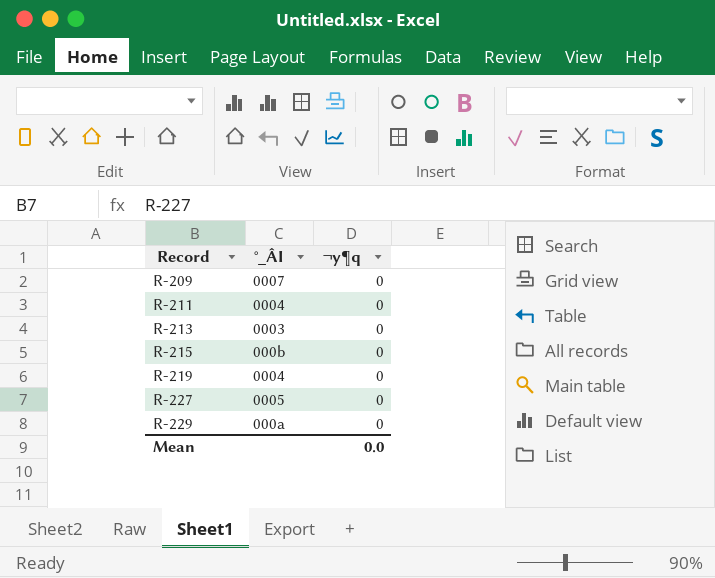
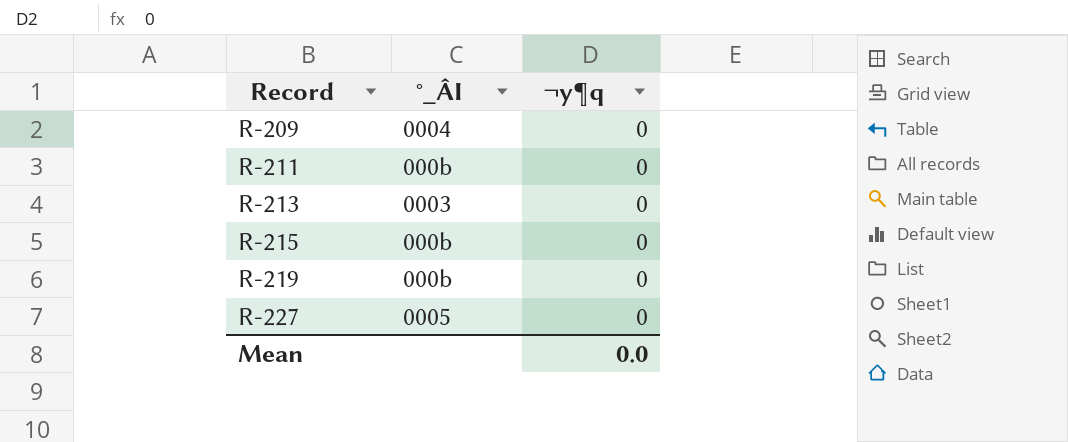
row R-229: 000a | 0 -> none
R-209 | °_ÂI: 0007 -> 0004
R-211 | °_ÂI: 0004 -> 000b
R-219 | °_ÂI: 0004 -> 000b

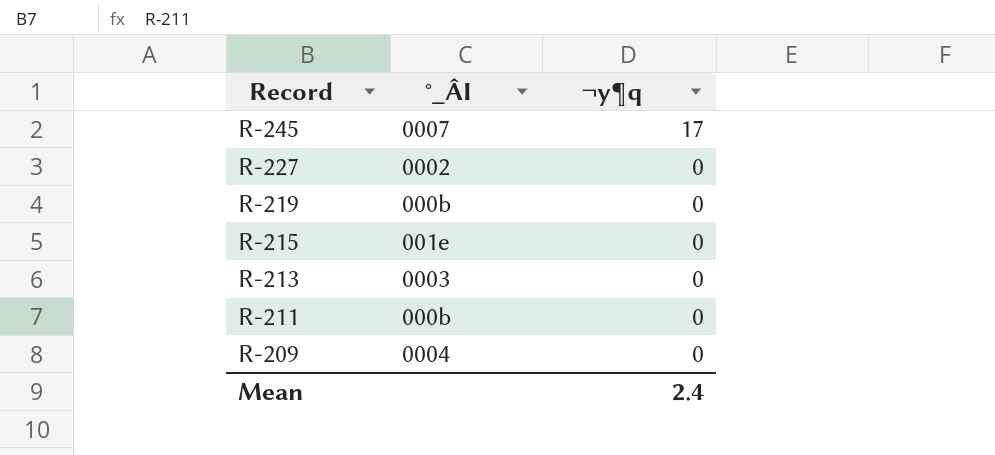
row order: Record ascending -> Record descending
row R-245: none -> 0007 | 17
R-227 | °_ÂI: 0005 -> 0002
R-215 | °_ÂI: 000b -> 001e
Mean | ¬y¶q: 0.0 -> 2.4

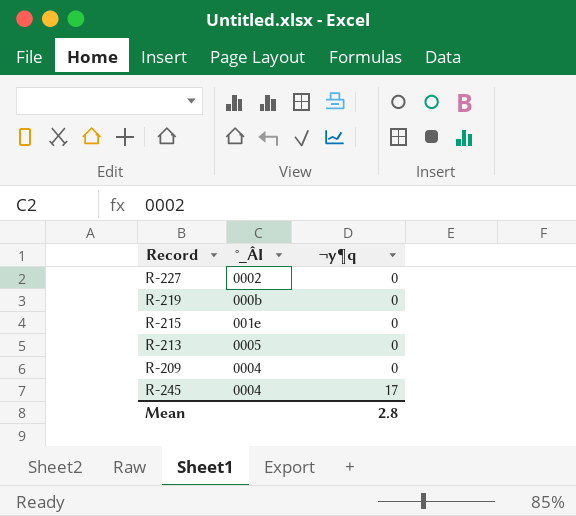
row order: Record descending -> ¬y¶q ascending
row R-211: 000b | 0 -> none
R-213 | °_ÂI: 0003 -> 0005
R-245 | °_ÂI: 0007 -> 0004
Mean | ¬y¶q: 2.4 -> 2.8

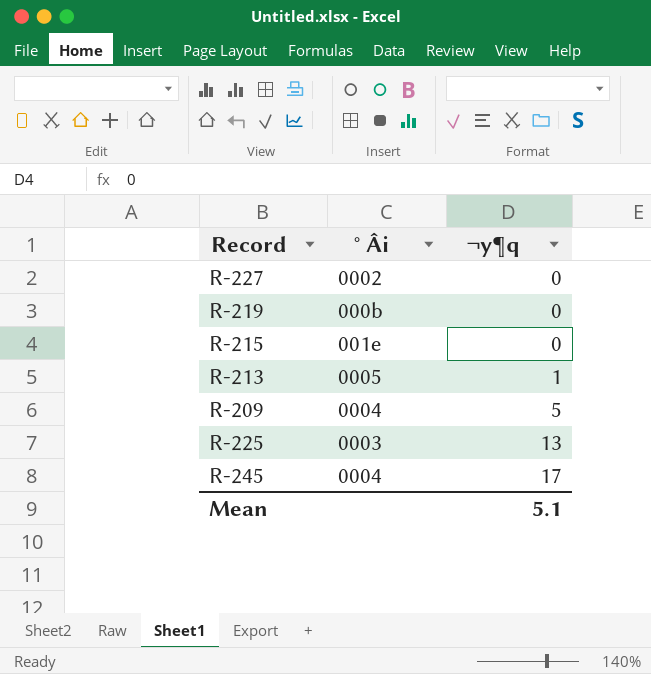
column name: °_ÂI -> ° Âi
R-213 | ¬y¶q: 0 -> 1
R-209 | ¬y¶q: 0 -> 5
row R-225: none -> 0003 | 13
Mean | ¬y¶q: 2.8 -> 5.1

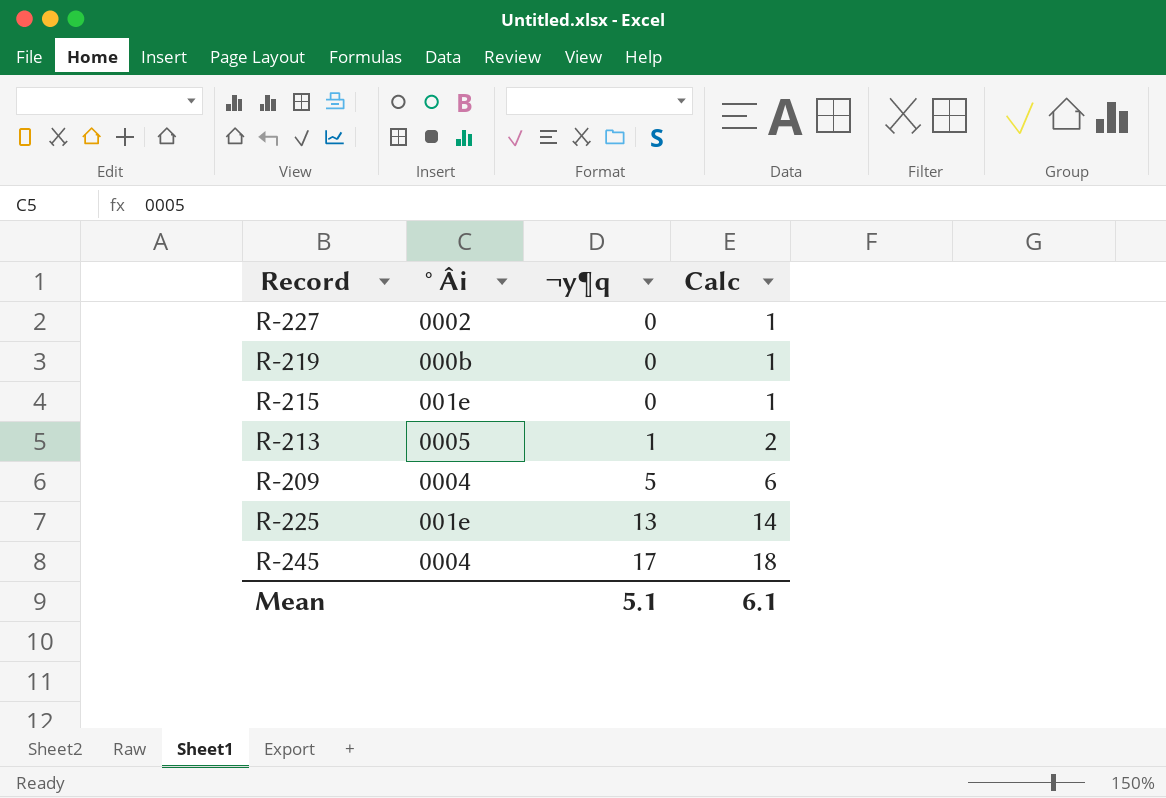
column Calc | formula: none -> [¬y¶q] + 1
R-225 | ° Âi: 0003 -> 001e

